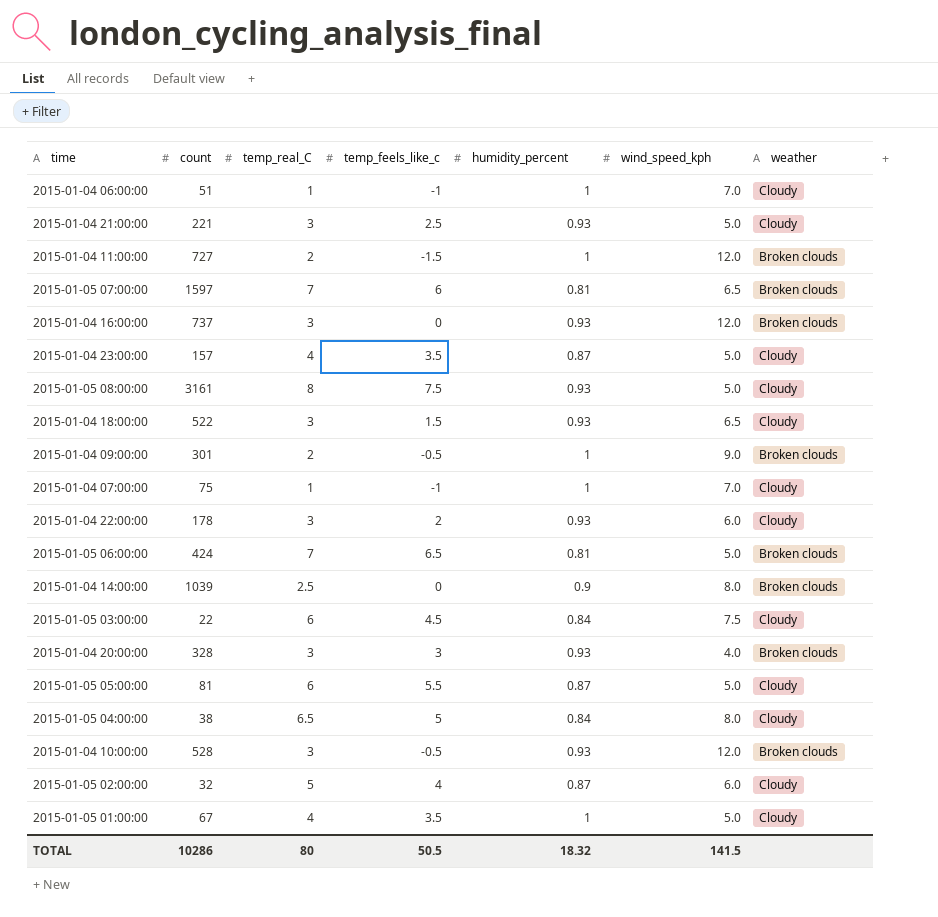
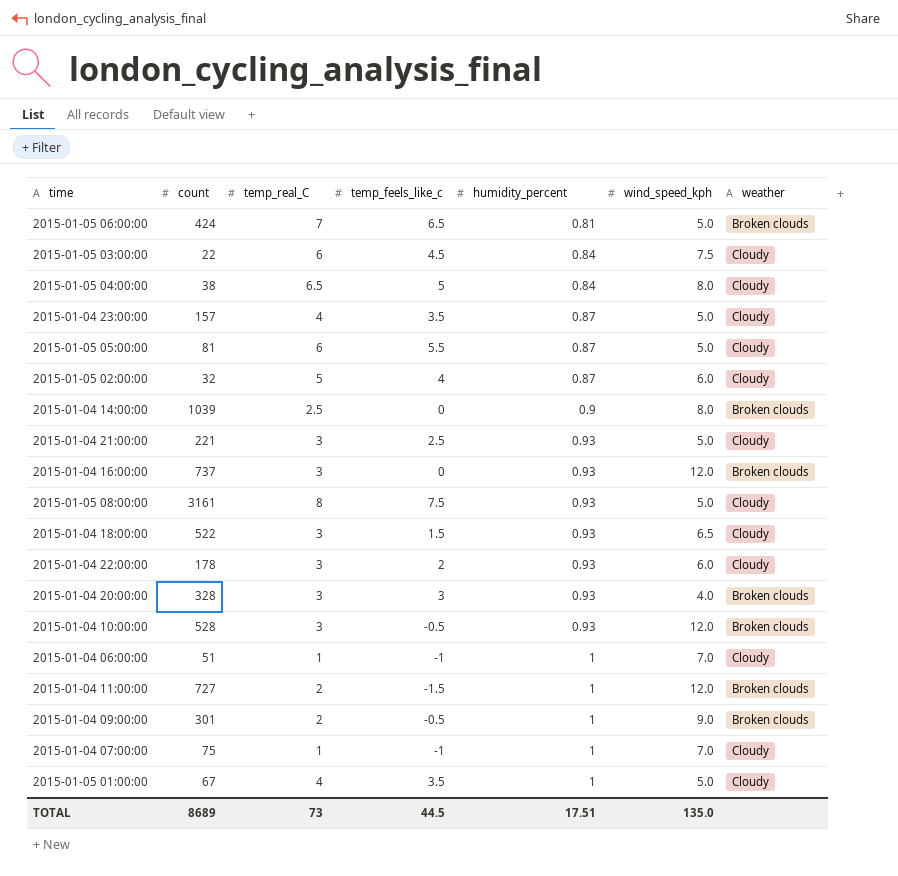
row order: none -> humidity_percent ascending
row 2015-01-05 07:00:00: 1597 | 7 | 6 | 0.81 | 6.5 | Broken clouds -> none
TOTAL | count: 10286 -> 8689
TOTAL | temp_real_C: 80 -> 73
TOTAL | temp_feels_like_c: 50.5 -> 44.5
TOTAL | humidity_percent: 18.32 -> 17.51
TOTAL | wind_speed_kph: 141.5 -> 135.0

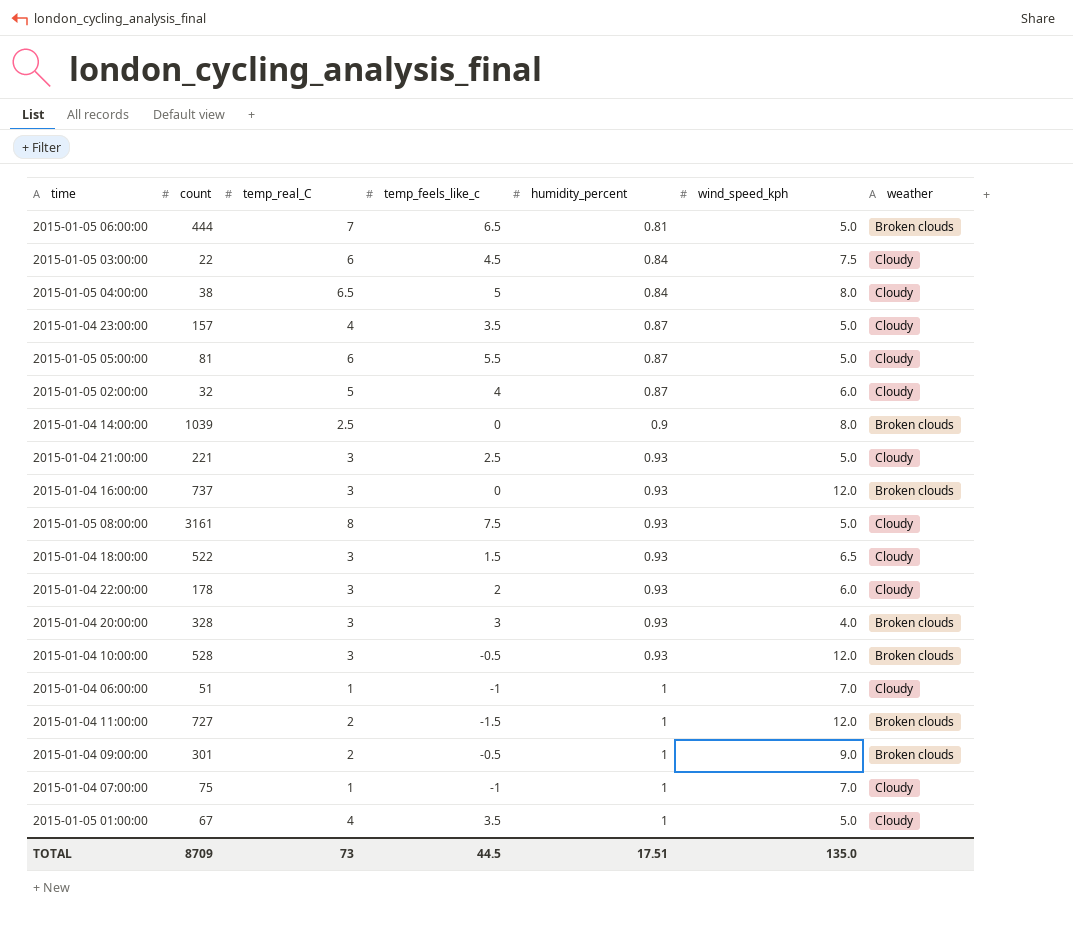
2015-01-05 06:00:00 | count: 424 -> 444
TOTAL | count: 8689 -> 8709

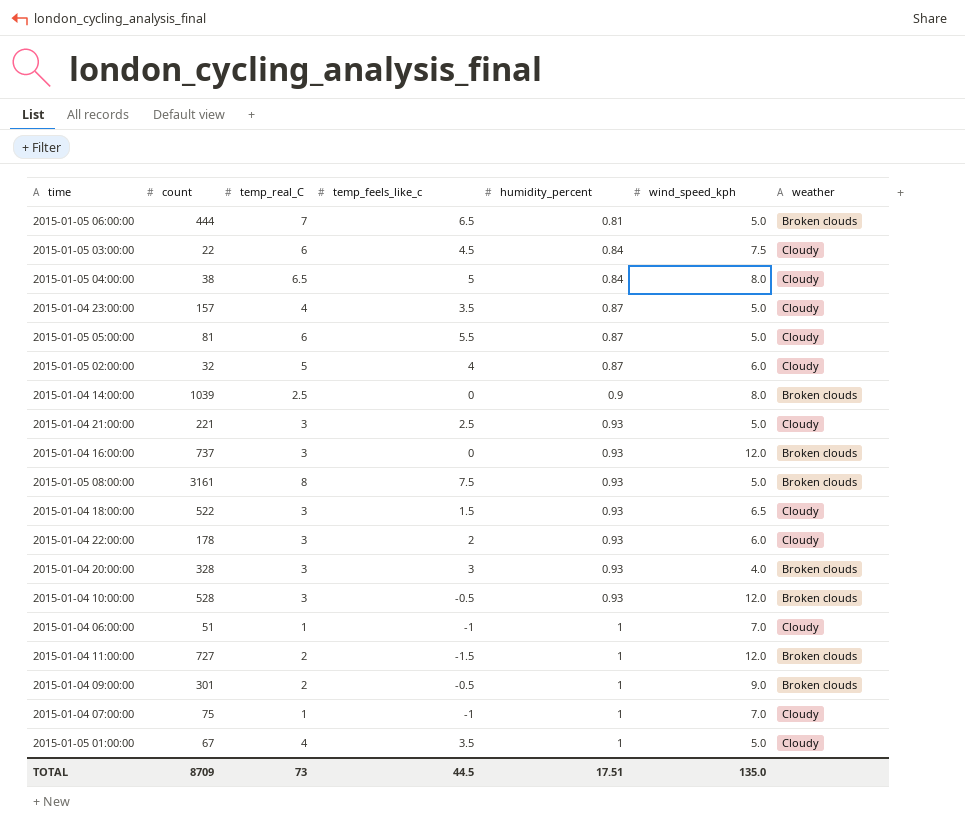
2015-01-05 08:00:00 | weather: Cloudy -> Broken clouds

